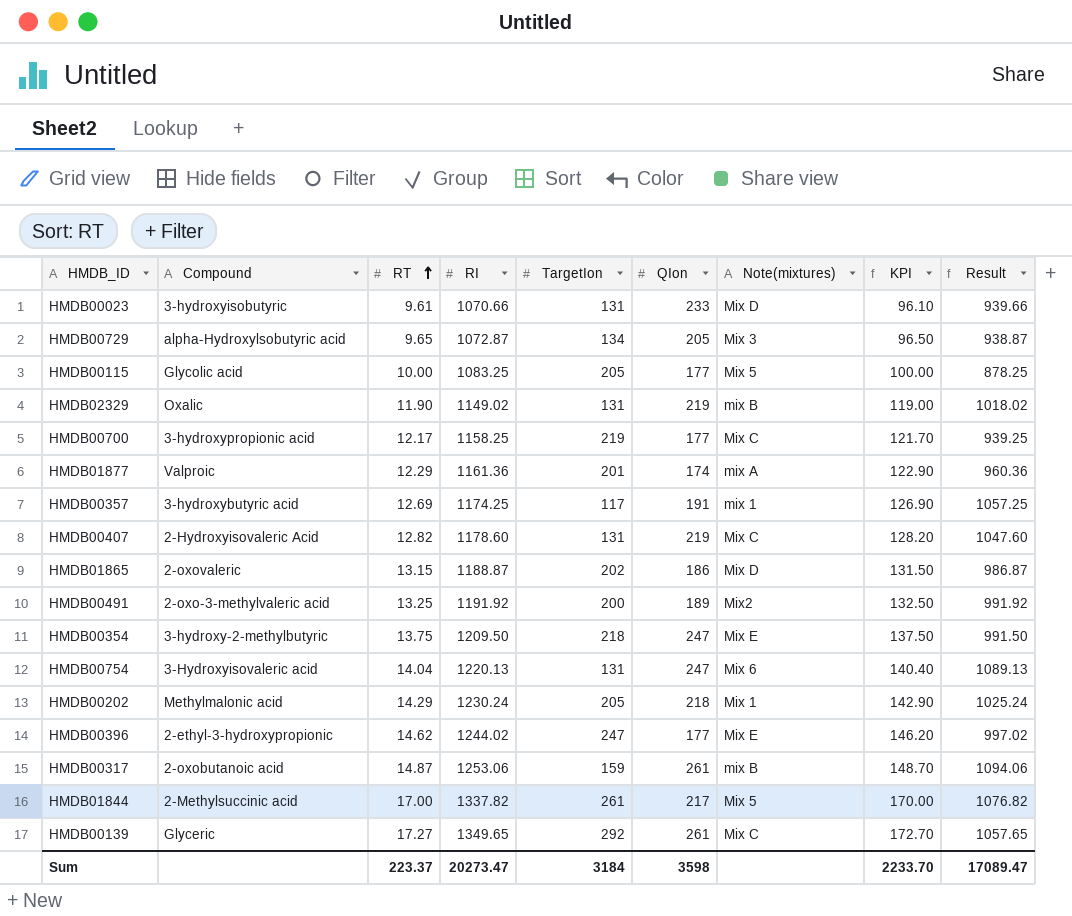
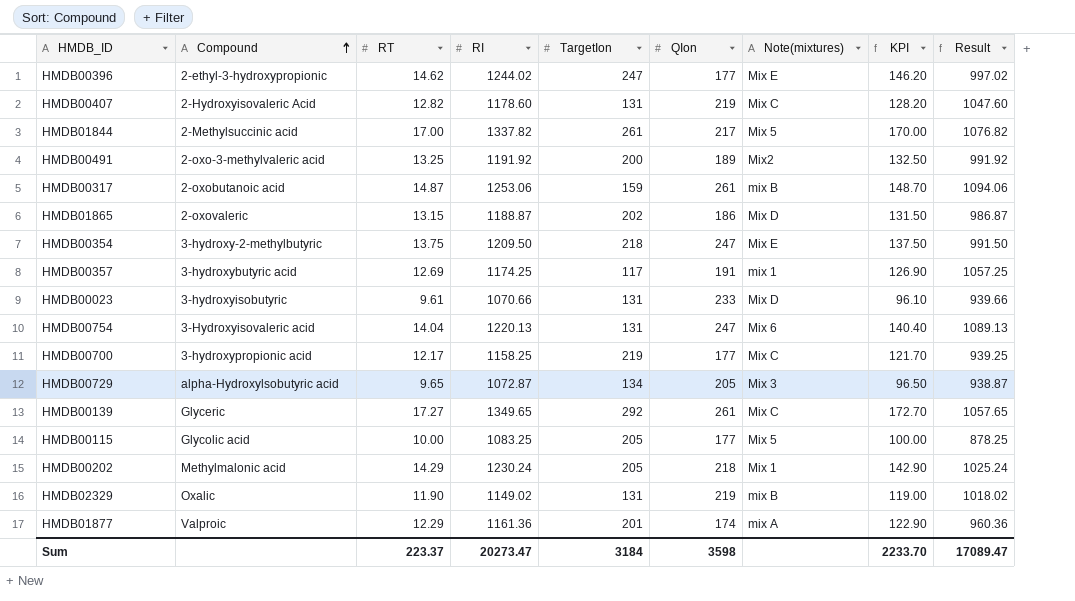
row order: RT ascending -> Compound ascending

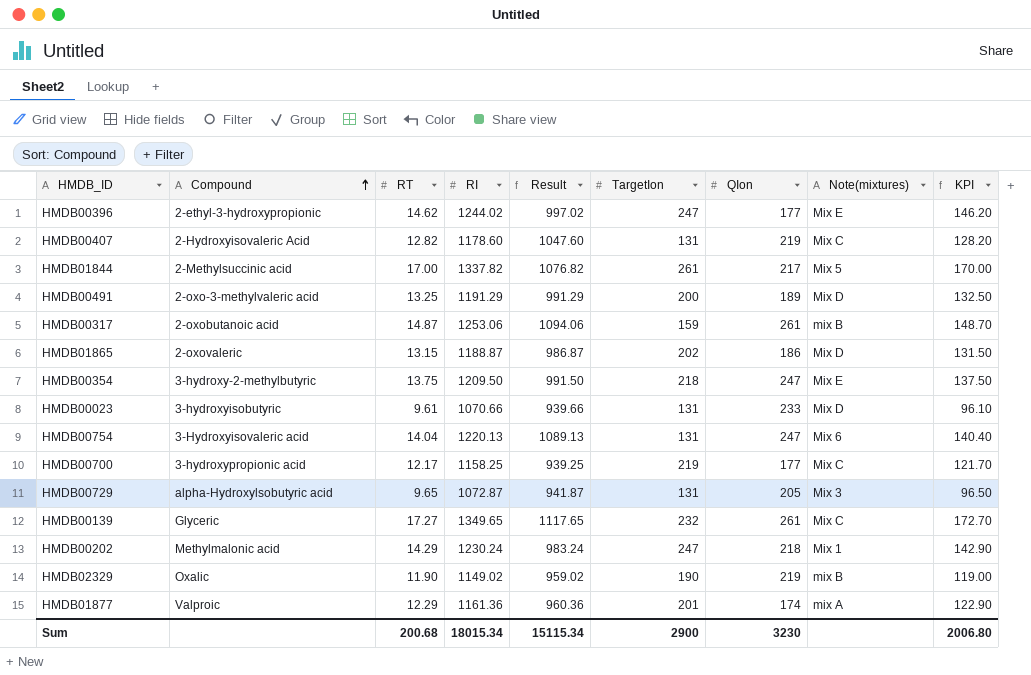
column Result | position: 9 -> 5
row HMDB00357: 3-hydroxybutyric acid | 12.69 | 1174.25 | 117 | 191 | mix 1 | 126.90 | 1057.25 -> none
row HMDB00115: Glycolic acid | 10.00 | 1083.25 | 205 | 177 | Mix 5 | 100.00 | 878.25 -> none
HMDB00491 | RI: 1191.92 -> 1191.29
HMDB00491 | Result: 991.92 -> 991.29
HMDB00491 | Note(mixtures): Mix2 -> Mix D
HMDB00729 | Result: 938.87 -> 941.87
HMDB00729 | TargetIon: 134 -> 131
HMDB00139 | Result: 1057.65 -> 1117.65
HMDB00139 | TargetIon: 292 -> 232
HMDB00202 | Result: 1025.24 -> 983.24
HMDB00202 | TargetIon: 205 -> 247
HMDB02329 | Result: 1018.02 -> 959.02
HMDB02329 | TargetIon: 131 -> 190
Sum | RT: 223.37 -> 200.68
Sum | RI: 20273.47 -> 18015.34
Sum | Result: 17089.47 -> 15115.34
Sum | TargetIon: 3184 -> 2900
Sum | QIon: 3598 -> 3230
Sum | KPI: 2233.70 -> 2006.80

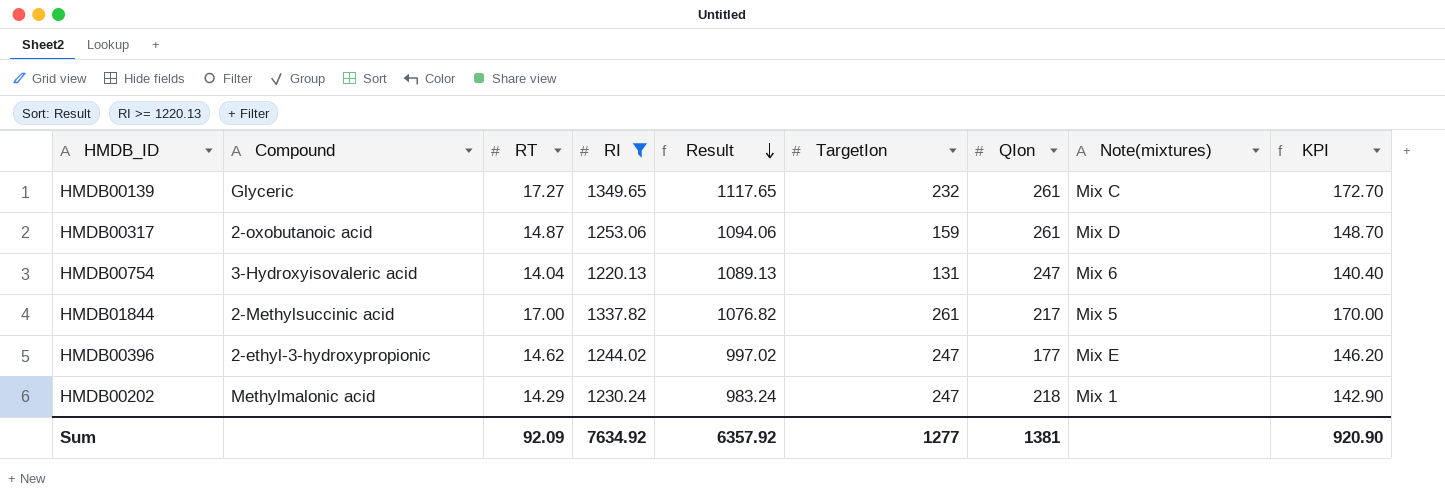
filter: none -> RI >= 1220.13
row order: Compound ascending -> Result descending
HMDB00317 | Note(mixtures): mix B -> Mix D
Sum | RT: 200.68 -> 92.09
Sum | RI: 18015.34 -> 7634.92
Sum | Result: 15115.34 -> 6357.92
Sum | TargetIon: 2900 -> 1277
Sum | QIon: 3230 -> 1381
Sum | KPI: 2006.80 -> 920.90

